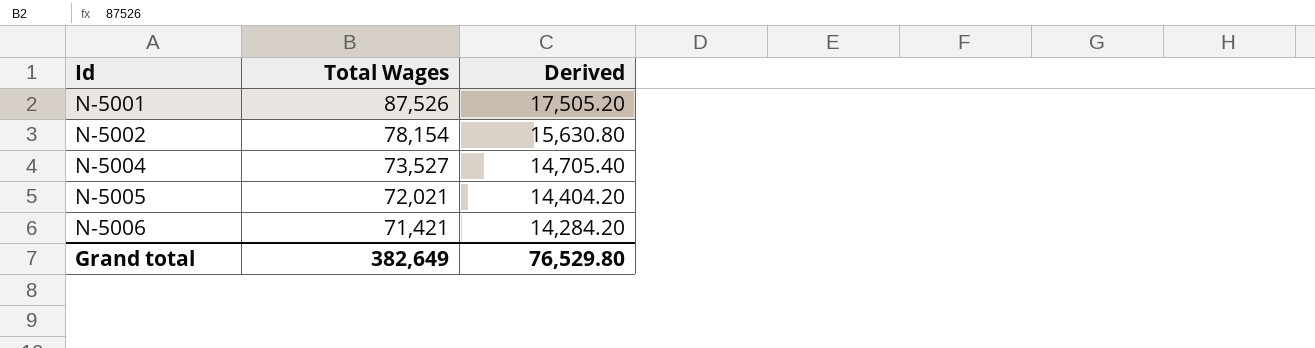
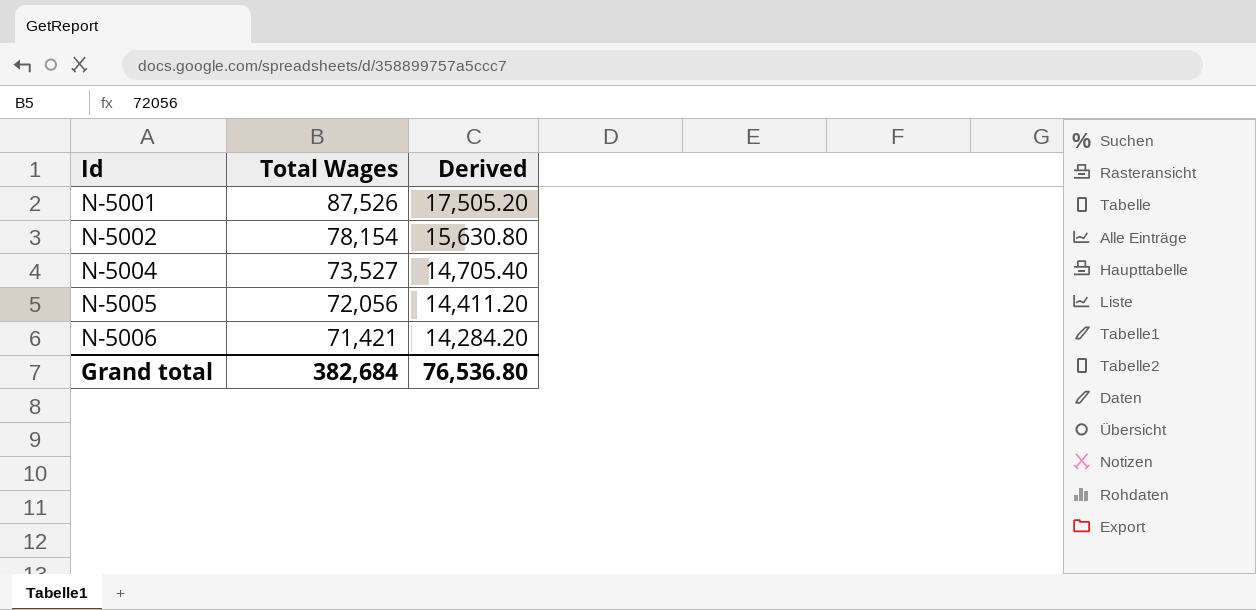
N-5005 | Total Wages: 72,021 -> 72,056
N-5005 | Derived: 14,404.20 -> 14,411.20
Grand total | Total Wages: 382,649 -> 382,684
Grand total | Derived: 76,529.80 -> 76,536.80

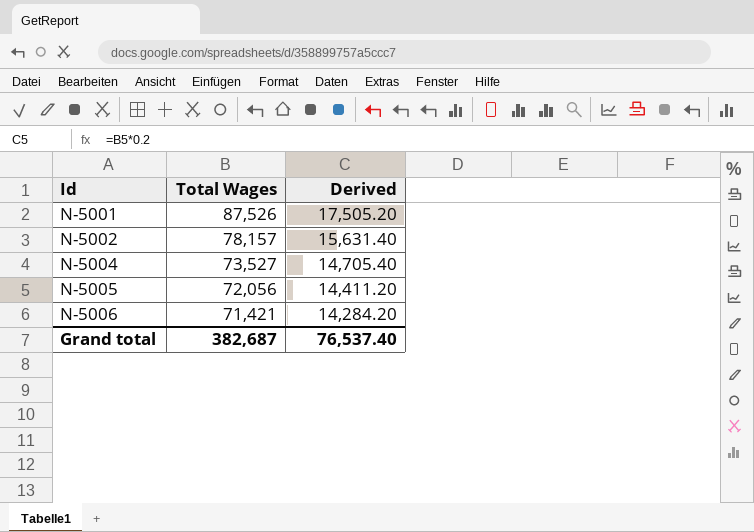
N-5002 | Total Wages: 78,154 -> 78,157
N-5002 | Derived: 15,630.80 -> 15,631.40
Grand total | Total Wages: 382,684 -> 382,687
Grand total | Derived: 76,536.80 -> 76,537.40

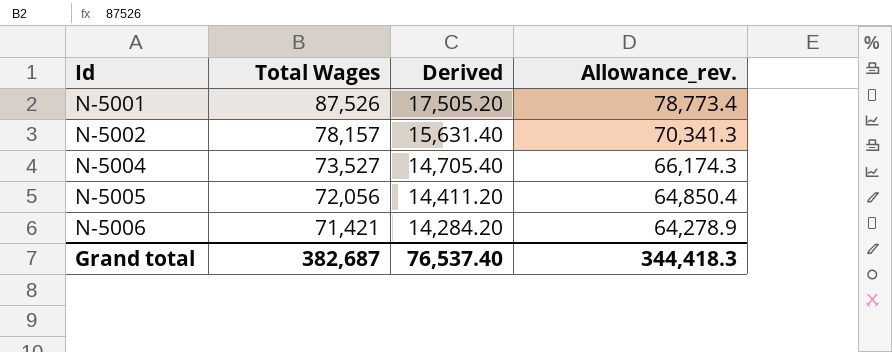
column Allowance_rev. | formula: none -> [Total Wages] * 0.9

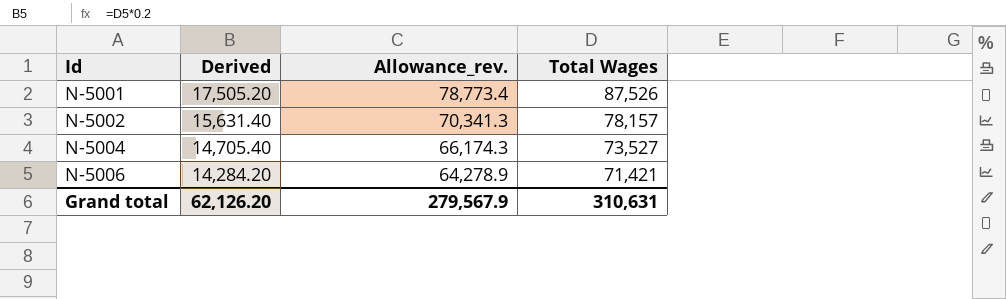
column Total Wages | position: 2 -> 4
row N-5005: 72,056 | 14,411.20 | 64,850.4 -> none
Grand total | Derived: 76,537.40 -> 62,126.20
Grand total | Allowance_rev.: 344,418.3 -> 279,567.9
Grand total | Total Wages: 382,687 -> 310,631

